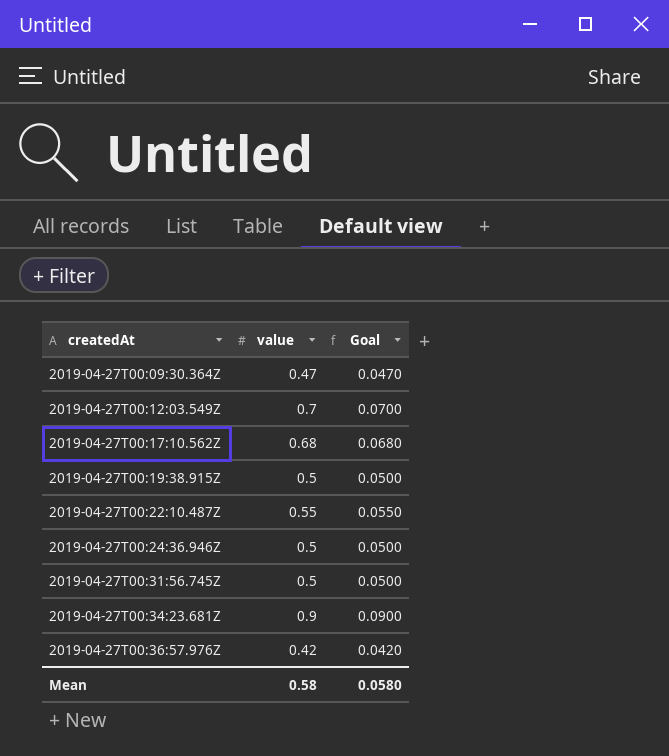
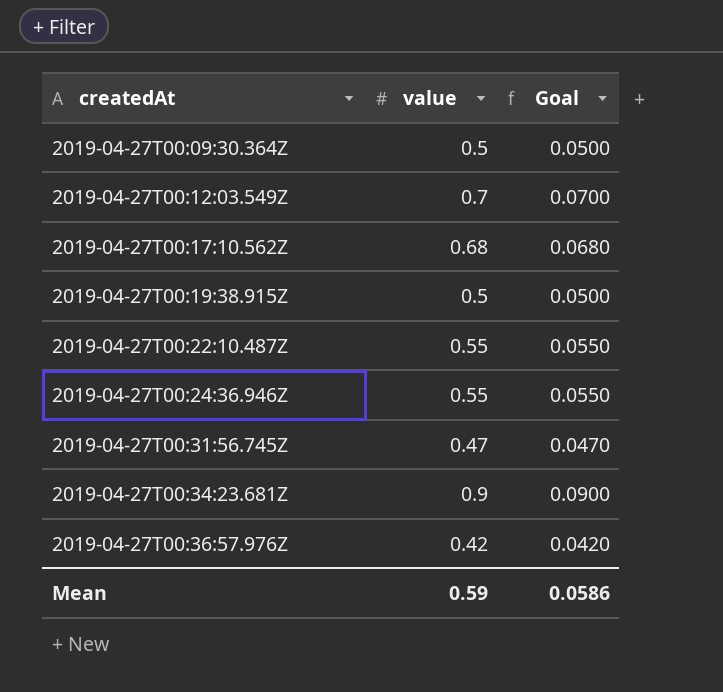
2019-04-27T00:09:30.364Z | value: 0.47 -> 0.5
2019-04-27T00:09:30.364Z | Goal: 0.0470 -> 0.0500
2019-04-27T00:24:36.946Z | value: 0.5 -> 0.55
2019-04-27T00:24:36.946Z | Goal: 0.0500 -> 0.0550
2019-04-27T00:31:56.745Z | value: 0.5 -> 0.47
2019-04-27T00:31:56.745Z | Goal: 0.0500 -> 0.0470
Mean | value: 0.58 -> 0.59
Mean | Goal: 0.0580 -> 0.0586

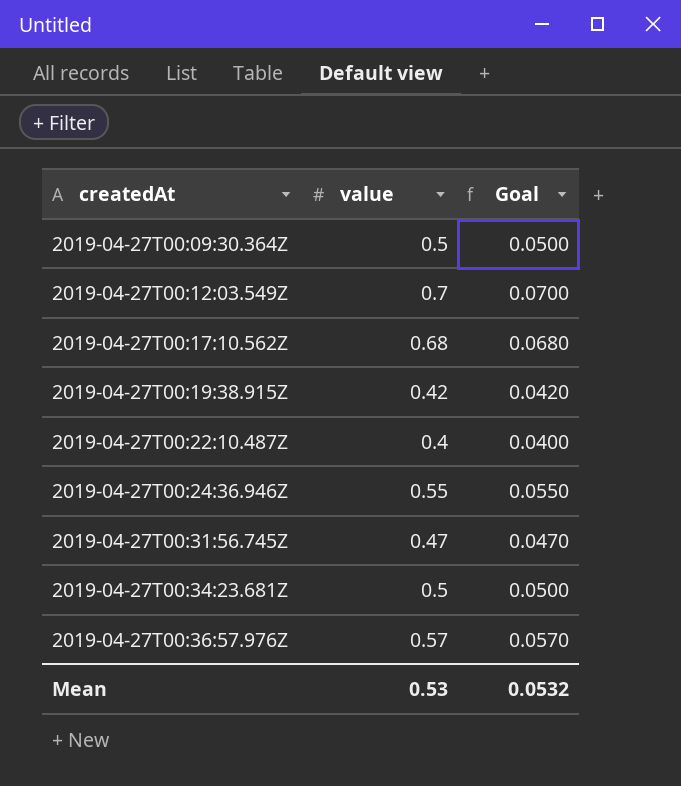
2019-04-27T00:19:38.915Z | value: 0.5 -> 0.42
2019-04-27T00:19:38.915Z | Goal: 0.0500 -> 0.0420
2019-04-27T00:22:10.487Z | value: 0.55 -> 0.4
2019-04-27T00:22:10.487Z | Goal: 0.0550 -> 0.0400
2019-04-27T00:34:23.681Z | value: 0.9 -> 0.5
2019-04-27T00:34:23.681Z | Goal: 0.0900 -> 0.0500
2019-04-27T00:36:57.976Z | value: 0.42 -> 0.57
2019-04-27T00:36:57.976Z | Goal: 0.0420 -> 0.0570
Mean | value: 0.59 -> 0.53
Mean | Goal: 0.0586 -> 0.0532

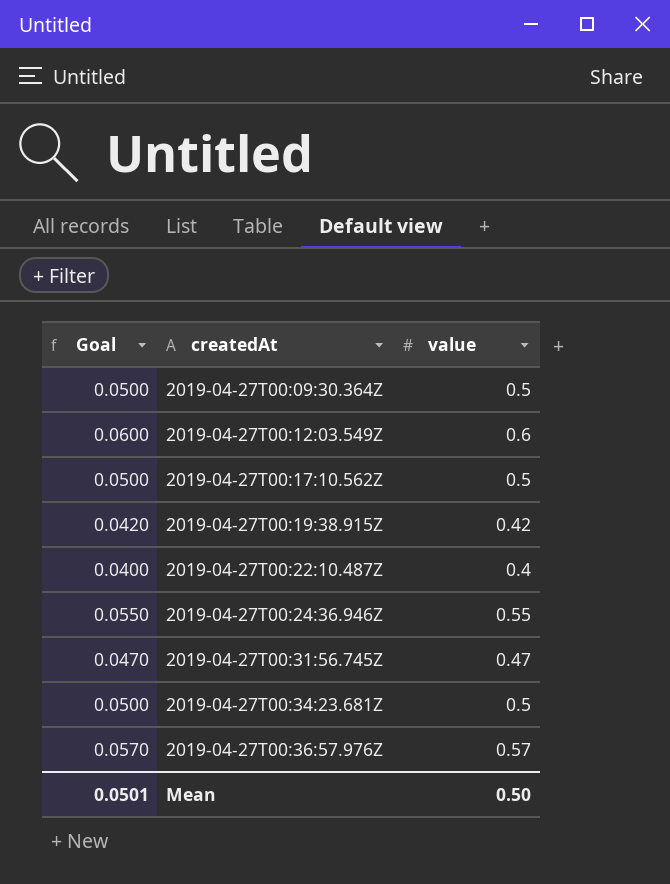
column Goal | position: 3 -> 1
2019-04-27T00:12:03.549Z | Goal: 0.0700 -> 0.0600
2019-04-27T00:12:03.549Z | value: 0.7 -> 0.6
2019-04-27T00:17:10.562Z | Goal: 0.0680 -> 0.0500
2019-04-27T00:17:10.562Z | value: 0.68 -> 0.5
Mean | Goal: 0.0532 -> 0.0501
Mean | value: 0.53 -> 0.50

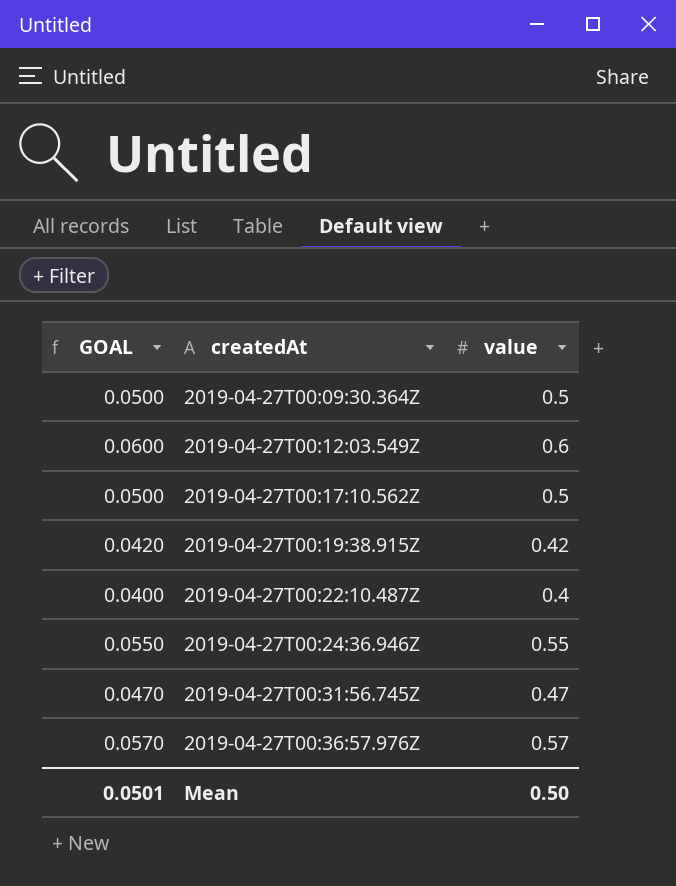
column name: Goal -> GOAL
row 2019-04-27T00:34:23.681Z: 0.0500 | 0.5 -> none

